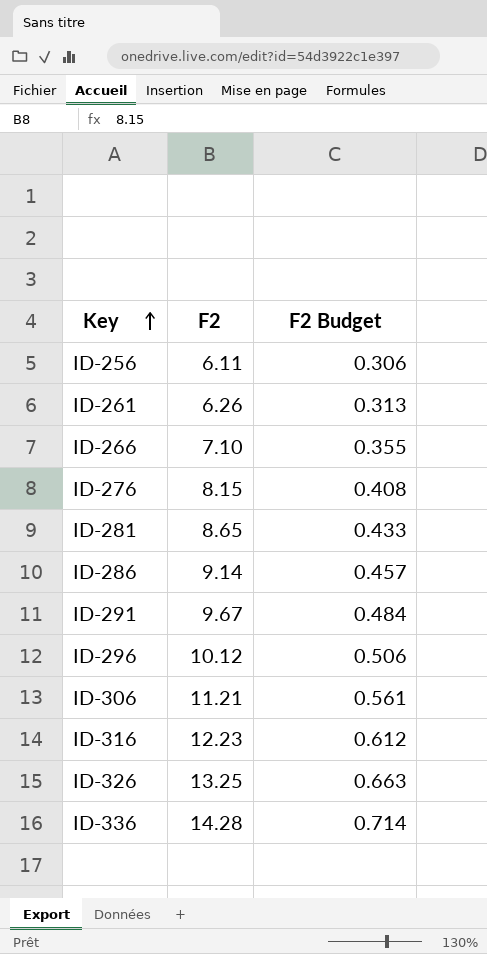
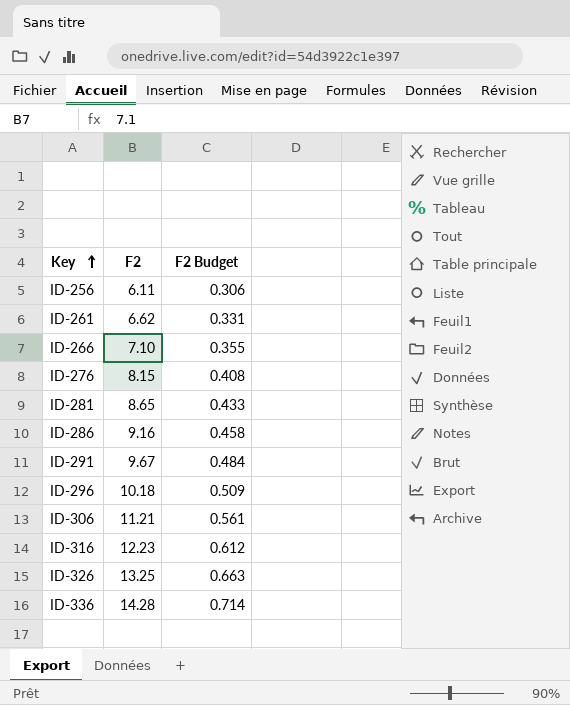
ID-261 | F2: 6.26 -> 6.62
ID-261 | F2 Budget: 0.313 -> 0.331
ID-286 | F2: 9.14 -> 9.16
ID-286 | F2 Budget: 0.457 -> 0.458
ID-296 | F2: 10.12 -> 10.18
ID-296 | F2 Budget: 0.506 -> 0.509

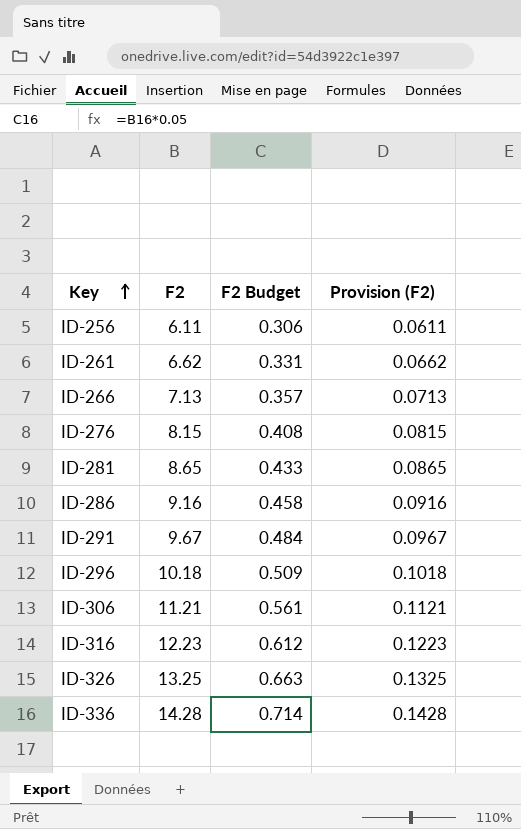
column Provision (F2) | formula: none -> [F2] * 0.01
ID-266 | F2: 7.10 -> 7.13
ID-266 | F2 Budget: 0.355 -> 0.357

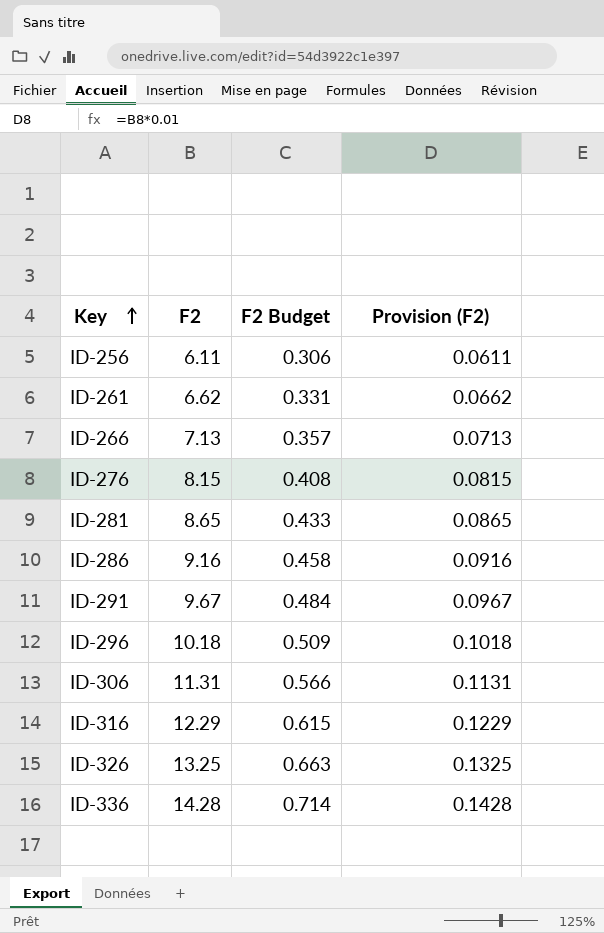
ID-306 | F2: 11.21 -> 11.31
ID-306 | F2 Budget: 0.561 -> 0.566
ID-306 | Provision (F2): 0.1121 -> 0.1131
ID-316 | F2: 12.23 -> 12.29
ID-316 | F2 Budget: 0.612 -> 0.615
ID-316 | Provision (F2): 0.1223 -> 0.1229

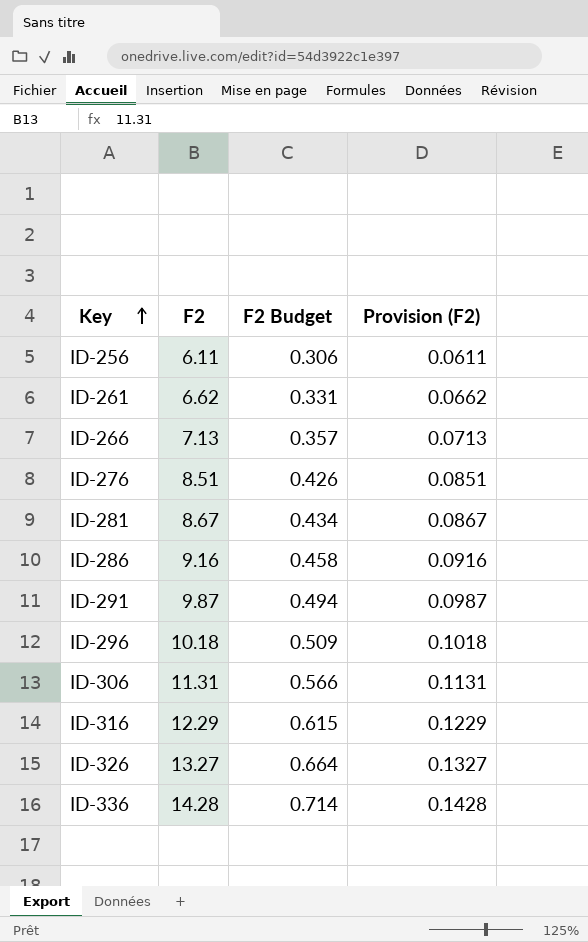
ID-276 | F2: 8.15 -> 8.51
ID-276 | F2 Budget: 0.408 -> 0.426
ID-276 | Provision (F2): 0.0815 -> 0.0851
ID-281 | F2: 8.65 -> 8.67
ID-281 | F2 Budget: 0.433 -> 0.434
ID-281 | Provision (F2): 0.0865 -> 0.0867
ID-291 | F2: 9.67 -> 9.87
ID-291 | F2 Budget: 0.484 -> 0.494
ID-291 | Provision (F2): 0.0967 -> 0.0987
ID-326 | F2: 13.25 -> 13.27
ID-326 | F2 Budget: 0.663 -> 0.664
ID-326 | Provision (F2): 0.1325 -> 0.1327

